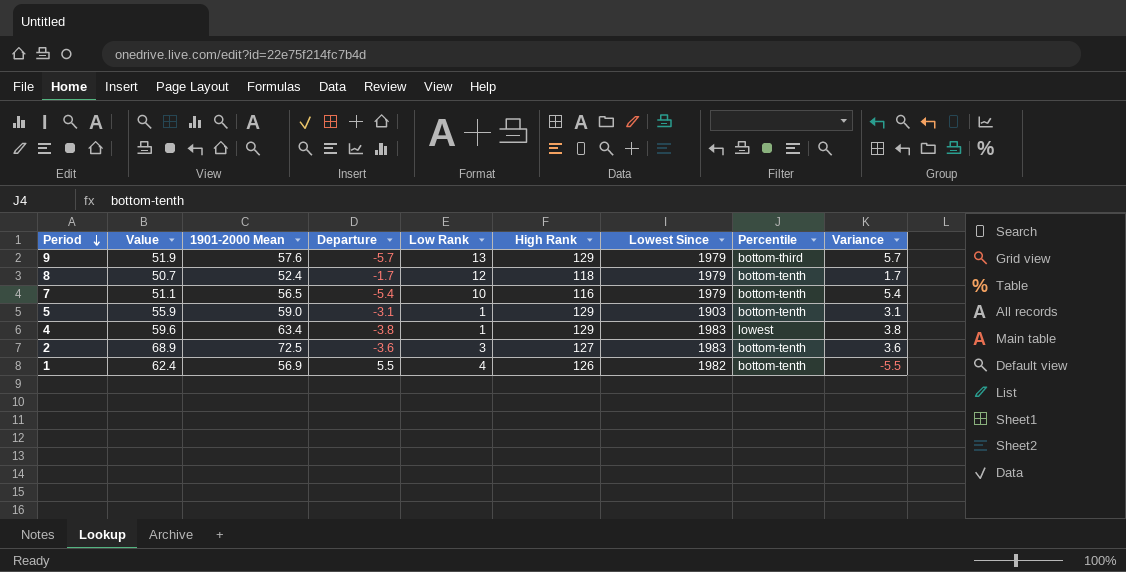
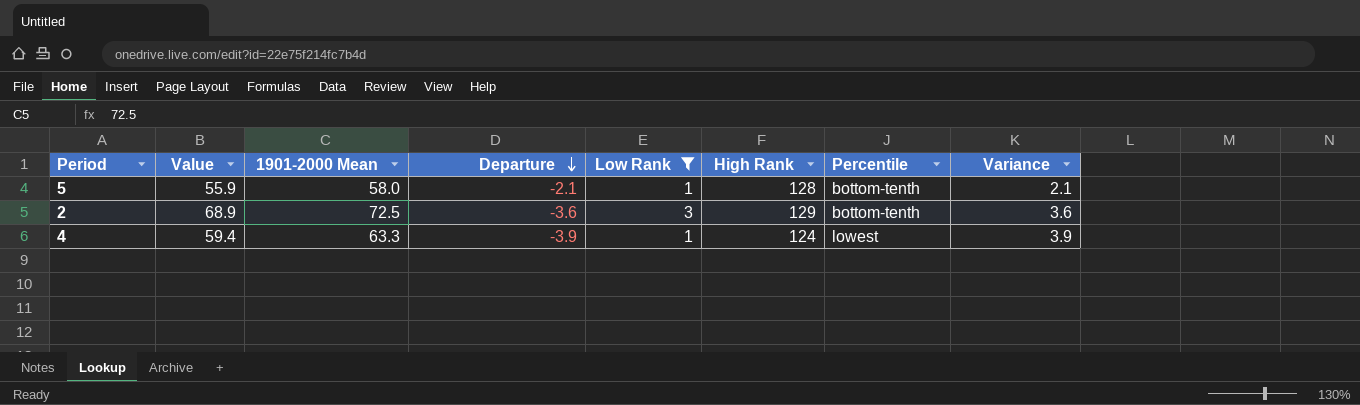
filter: none -> Low Rank <= 3
row order: Period descending -> Departure descending
column Lowest Since | position: 7 -> none
5 | 1901-2000 Mean: 59.0 -> 58.0
5 | Departure: -3.1 -> -2.1
5 | High Rank: 129 -> 128
5 | Variance: 3.1 -> 2.1
2 | High Rank: 127 -> 129
4 | Value: 59.6 -> 59.4
4 | 1901-2000 Mean: 63.4 -> 63.3
4 | Departure: -3.8 -> -3.9
4 | High Rank: 129 -> 124
4 | Variance: 3.8 -> 3.9

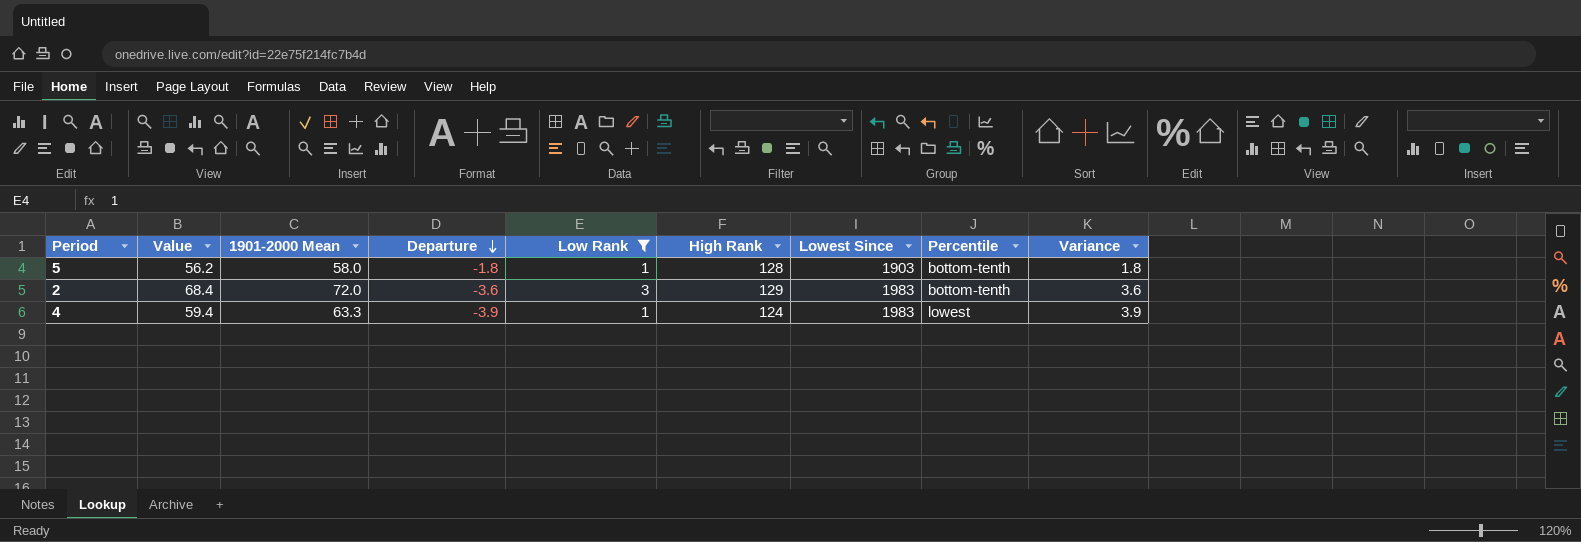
column Lowest Since | position: none -> 7
5 | Value: 55.9 -> 56.2
5 | Departure: -2.1 -> -1.8
5 | Variance: 2.1 -> 1.8
2 | Value: 68.9 -> 68.4
2 | 1901-2000 Mean: 72.5 -> 72.0

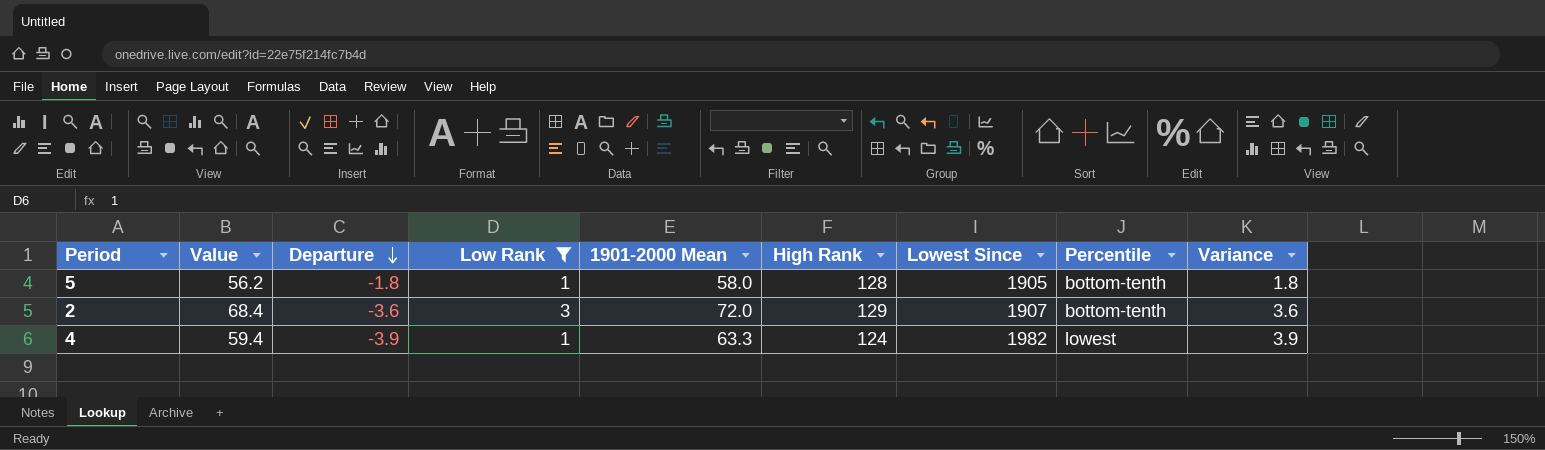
column 1901-2000 Mean | position: 3 -> 5
5 | Lowest Since: 1903 -> 1905
2 | Lowest Since: 1983 -> 1907
4 | Lowest Since: 1983 -> 1982

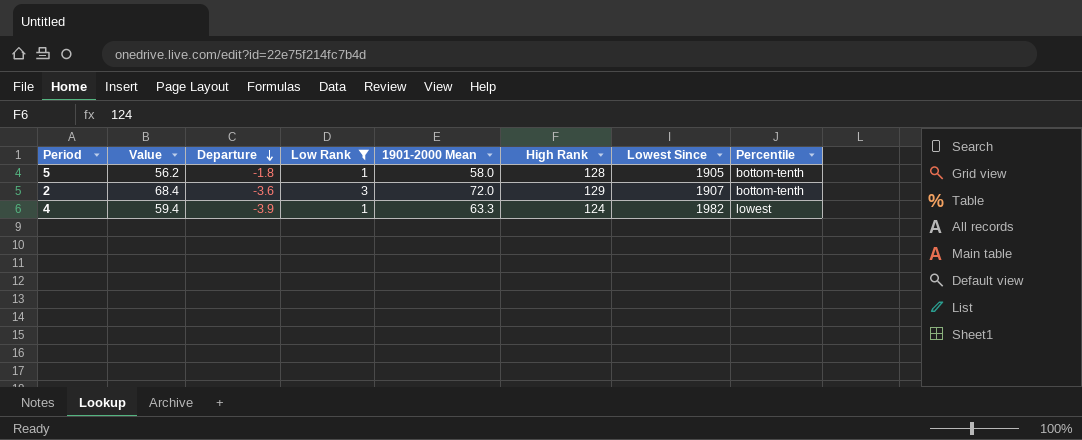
column Variance | formula: [1901-2000 Mean] - [Value] -> none

